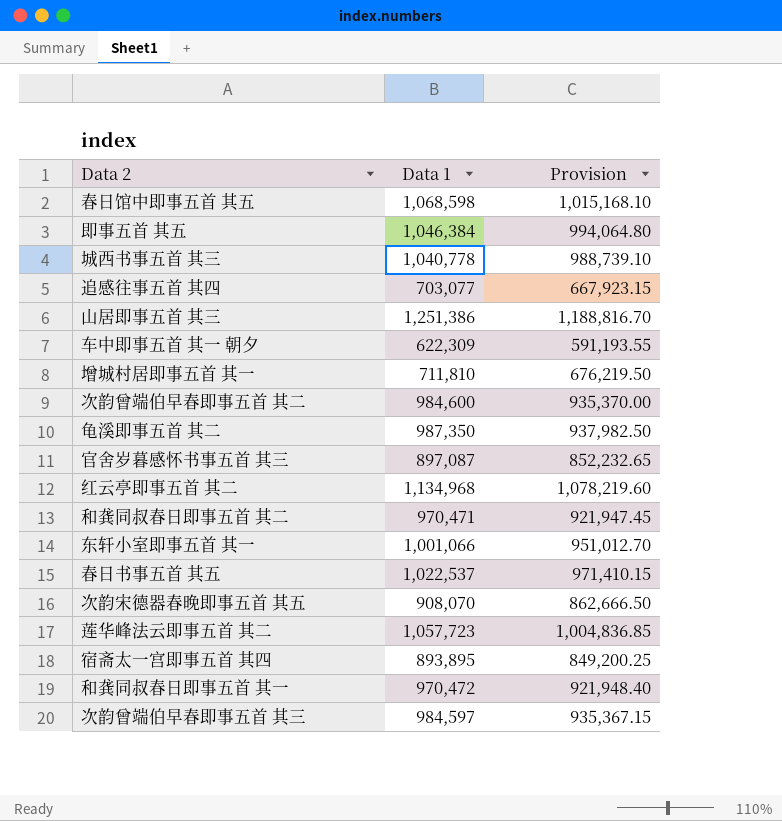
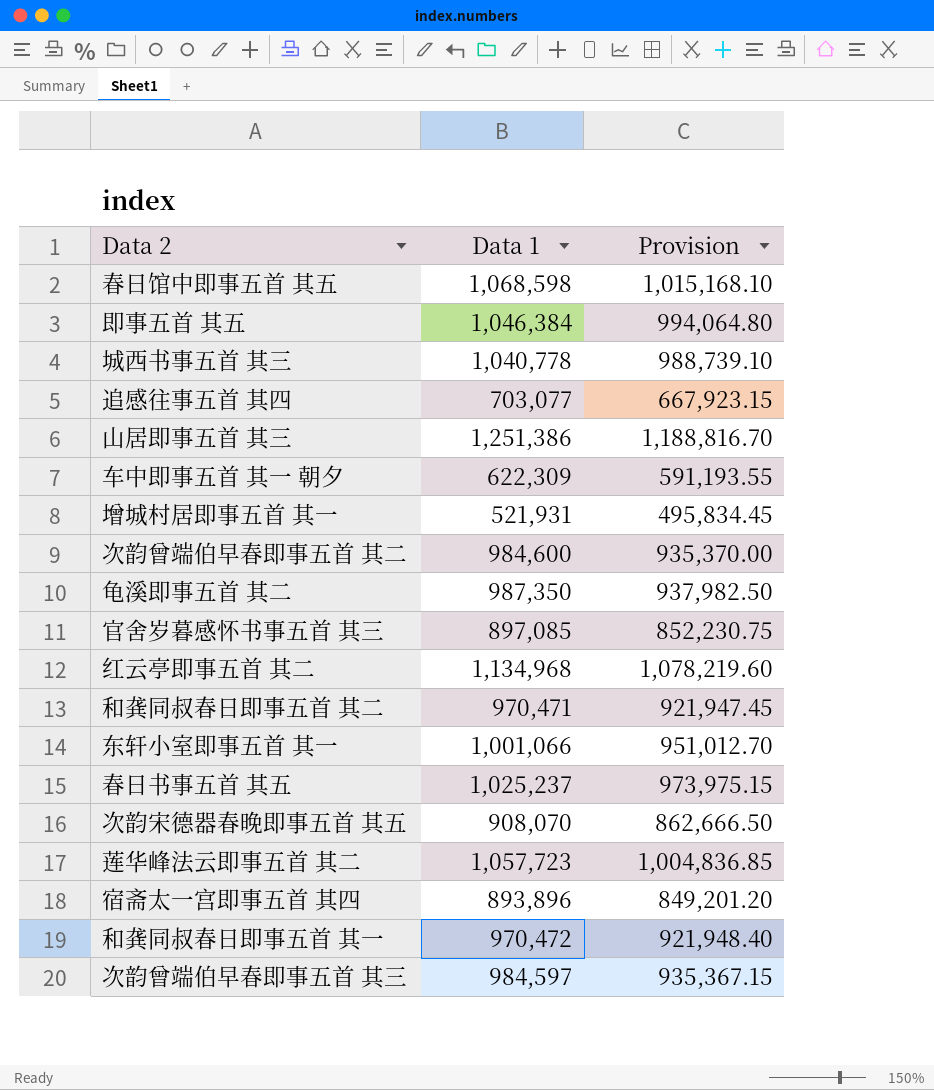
增城村居即事五首 其一 | Data 1: 711,810 -> 521,931
增城村居即事五首 其一 | Provision: 676,219.50 -> 495,834.45
官舍岁暮感怀书事五首 其三 | Data 1: 897,087 -> 897,085
官舍岁暮感怀书事五首 其三 | Provision: 852,232.65 -> 852,230.75
春日书事五首 其五 | Data 1: 1,022,537 -> 1,025,237
春日书事五首 其五 | Provision: 971,410.15 -> 973,975.15
宿斋太一宫即事五首 其四 | Data 1: 893,895 -> 893,896
宿斋太一宫即事五首 其四 | Provision: 849,200.25 -> 849,201.20

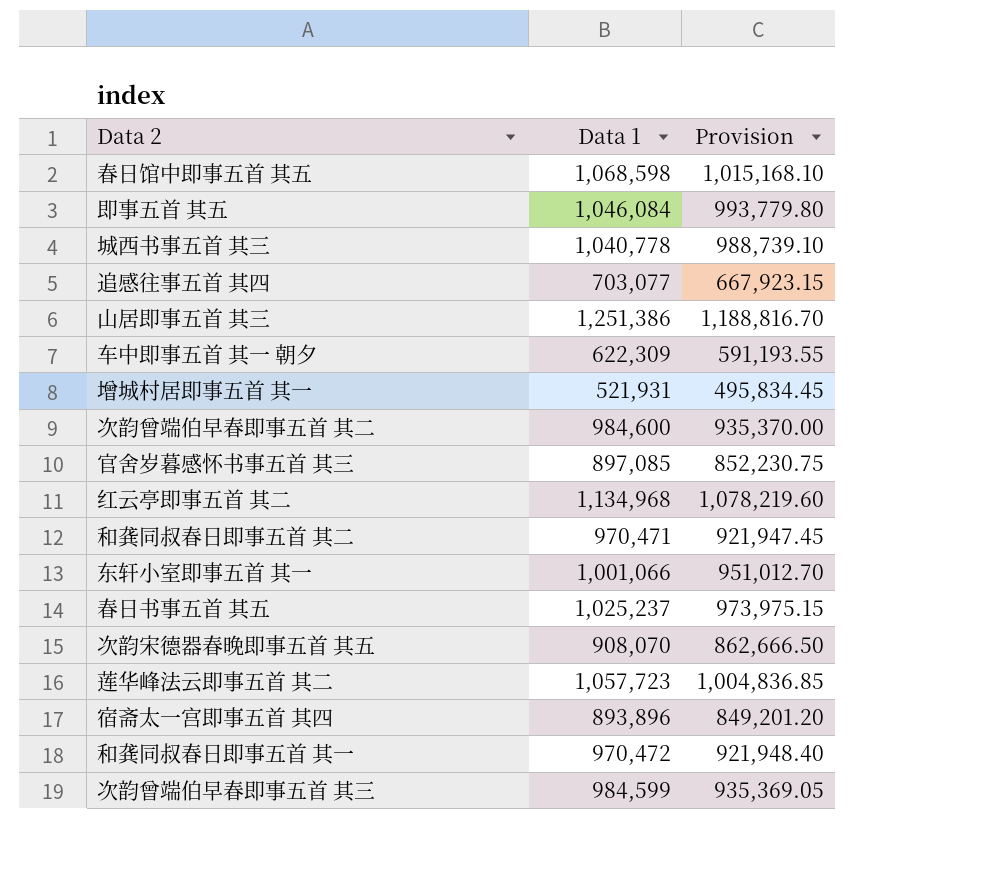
row 龟溪即事五首 其二: 987,350 | 937,982.50 -> none
即事五首 其五 | Data 1: 1,046,384 -> 1,046,084
即事五首 其五 | Provision: 994,064.80 -> 993,779.80
次韵曾端伯早春即事五首 其三 | Data 1: 984,597 -> 984,599
次韵曾端伯早春即事五首 其三 | Provision: 935,367.15 -> 935,369.05

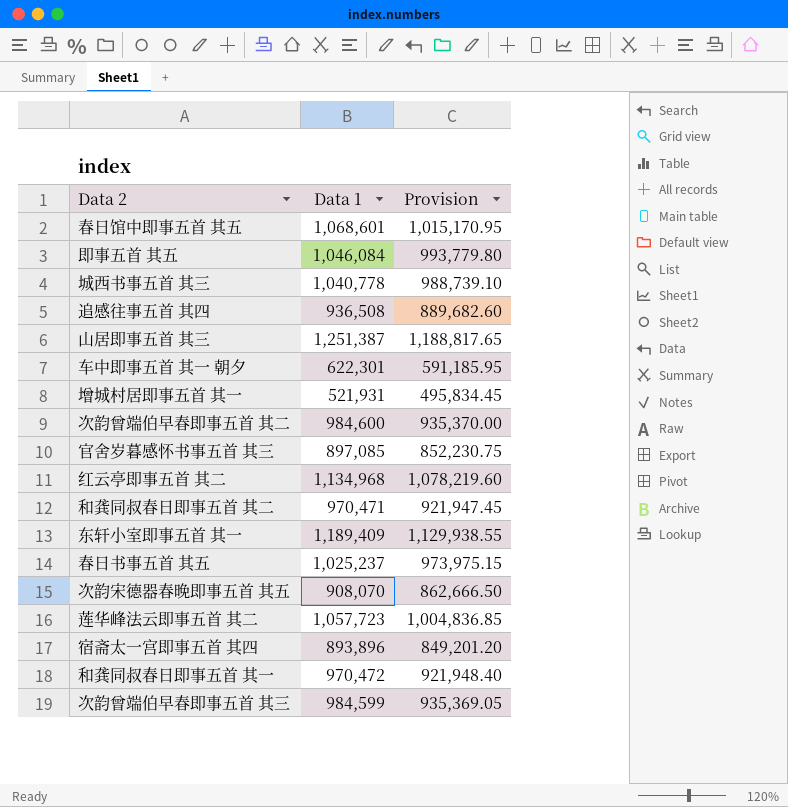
春日馆中即事五首 其五 | Data 1: 1,068,598 -> 1,068,601
春日馆中即事五首 其五 | Provision: 1,015,168.10 -> 1,015,170.95
追感往事五首 其四 | Data 1: 703,077 -> 936,508
追感往事五首 其四 | Provision: 667,923.15 -> 889,682.60
山居即事五首 其三 | Data 1: 1,251,386 -> 1,251,387
山居即事五首 其三 | Provision: 1,188,816.70 -> 1,188,817.65
车中即事五首 其一 朝夕 | Data 1: 622,309 -> 622,301
车中即事五首 其一 朝夕 | Provision: 591,193.55 -> 591,185.95
东轩小室即事五首 其一 | Data 1: 1,001,066 -> 1,189,409
东轩小室即事五首 其一 | Provision: 951,012.70 -> 1,129,938.55

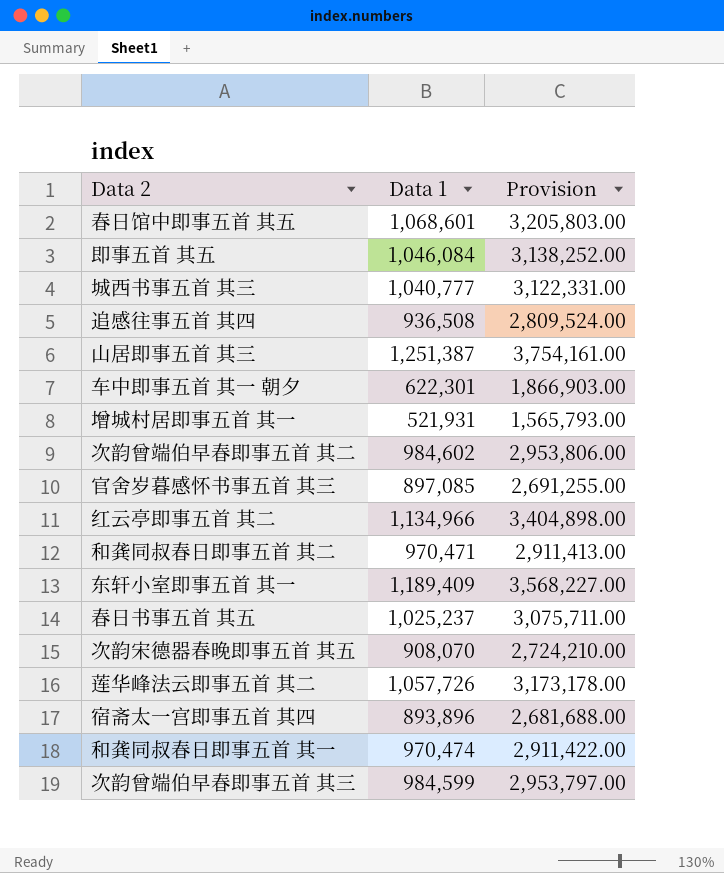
column Provision | formula: [Data 1] * 0.95 -> [Data 1] * 3
城西书事五首 其三 | Data 1: 1,040,778 -> 1,040,777
次韵曾端伯早春即事五首 其二 | Data 1: 984,600 -> 984,602
红云亭即事五首 其二 | Data 1: 1,134,968 -> 1,134,966
莲华峰法云即事五首 其二 | Data 1: 1,057,723 -> 1,057,726
和龚同叔春日即事五首 其一 | Data 1: 970,472 -> 970,474

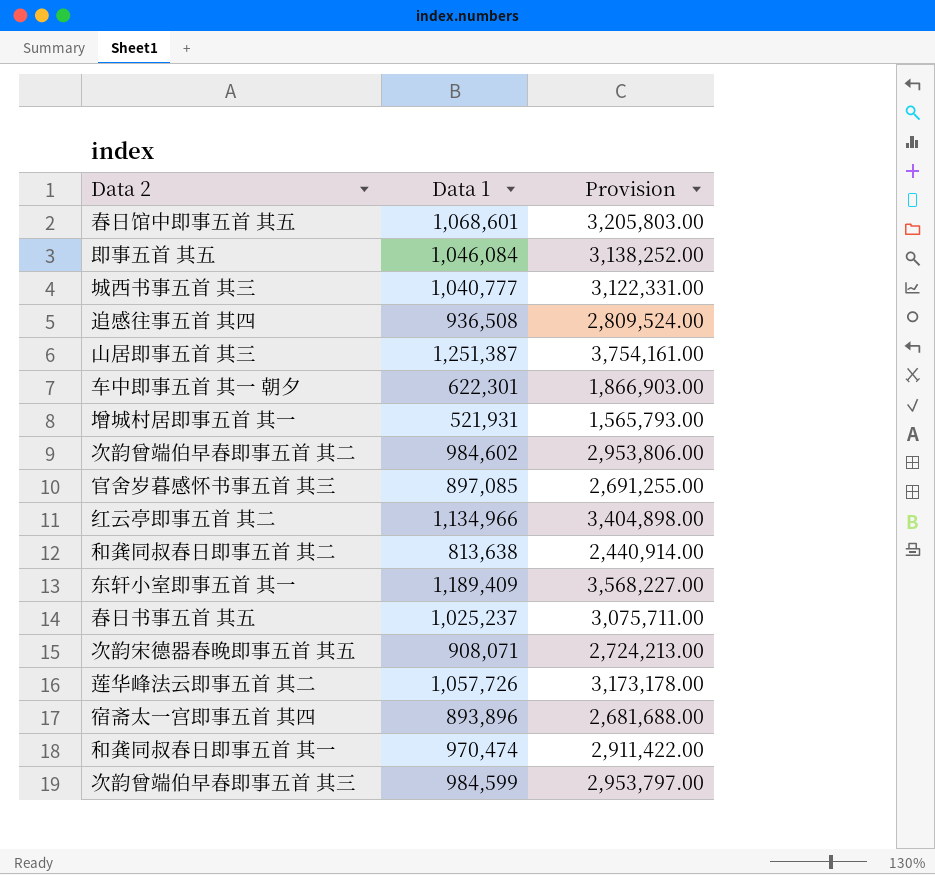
和龚同叔春日即事五首 其二 | Data 1: 970,471 -> 813,638
和龚同叔春日即事五首 其二 | Provision: 2,911,413.00 -> 2,440,914.00
次韵宋德器春晚即事五首 其五 | Data 1: 908,070 -> 908,071
次韵宋德器春晚即事五首 其五 | Provision: 2,724,210.00 -> 2,724,213.00

